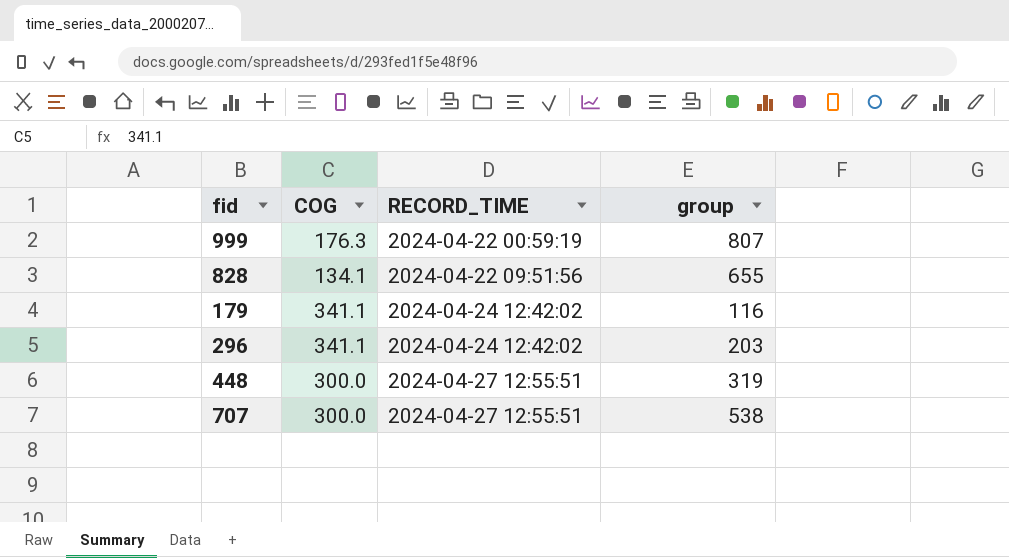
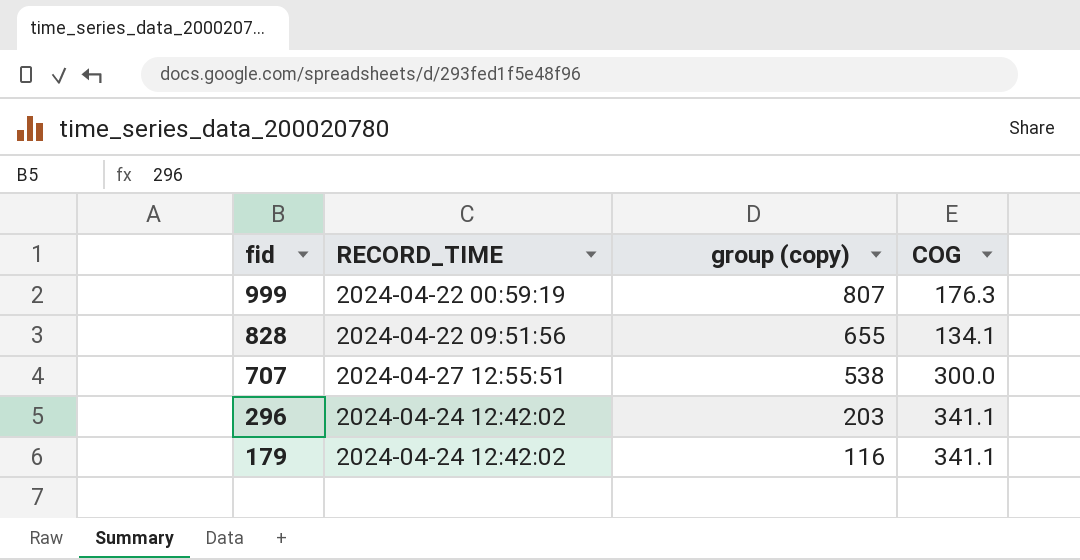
row order: RECORD_TIME ascending -> fid descending
column name: group -> group (copy)
column COG | position: 2 -> 4
row 448: 300.0 | 2024-04-27 12:55:51 | 319 -> none

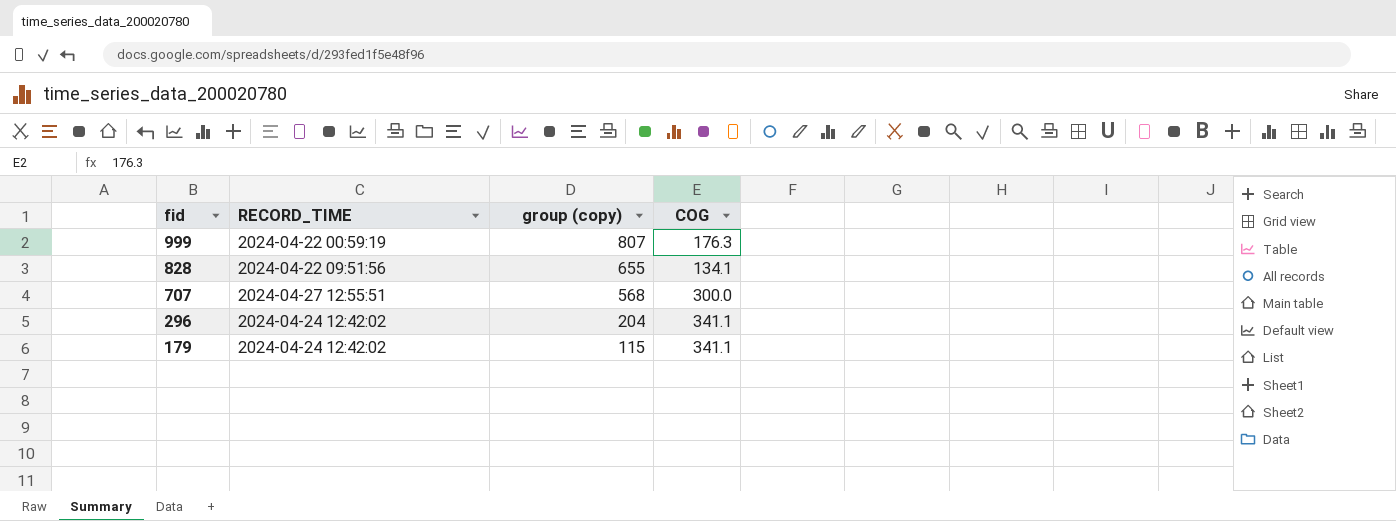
707 | group (copy): 538 -> 568
296 | group (copy): 203 -> 204
179 | group (copy): 116 -> 115

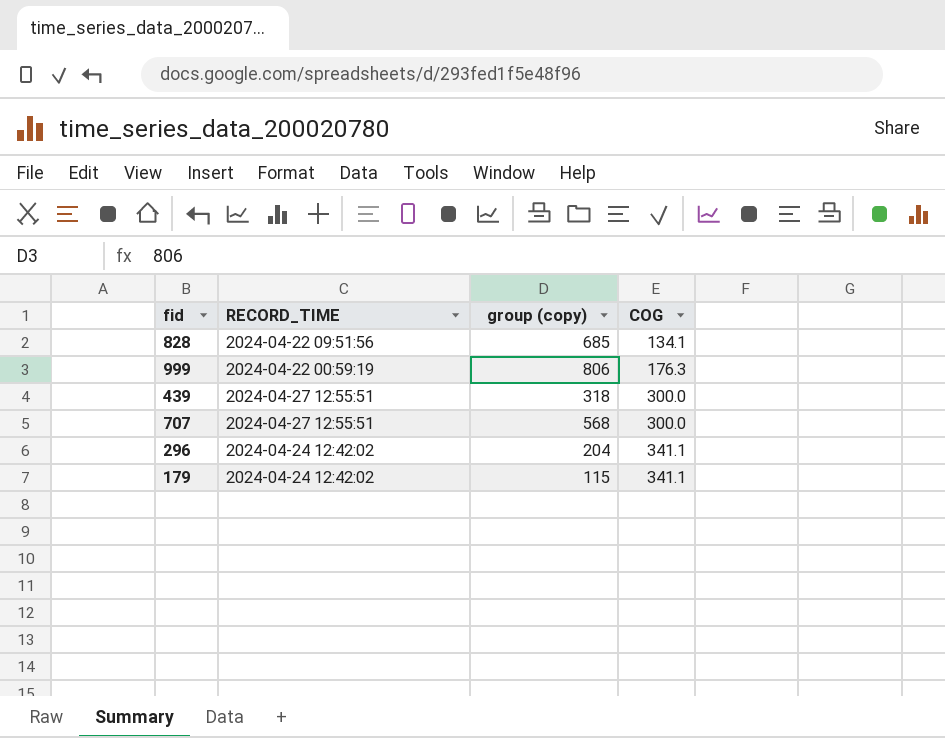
row order: fid descending -> COG ascending
828 | group (copy): 655 -> 685
999 | group (copy): 807 -> 806
row 439: none -> 2024-04-27 12:55:51 | 318 | 300.0

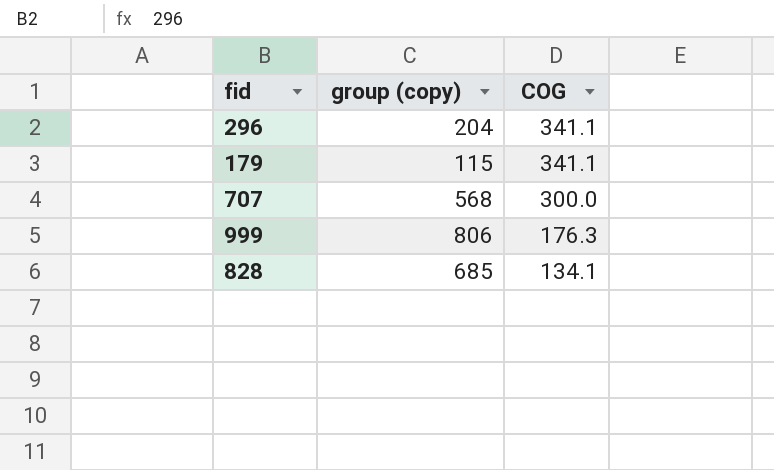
row order: COG ascending -> COG descending
column RECORD_TIME | position: 2 -> none
row 439: 2024-04-27 12:55:51 | 318 | 300.0 -> none

